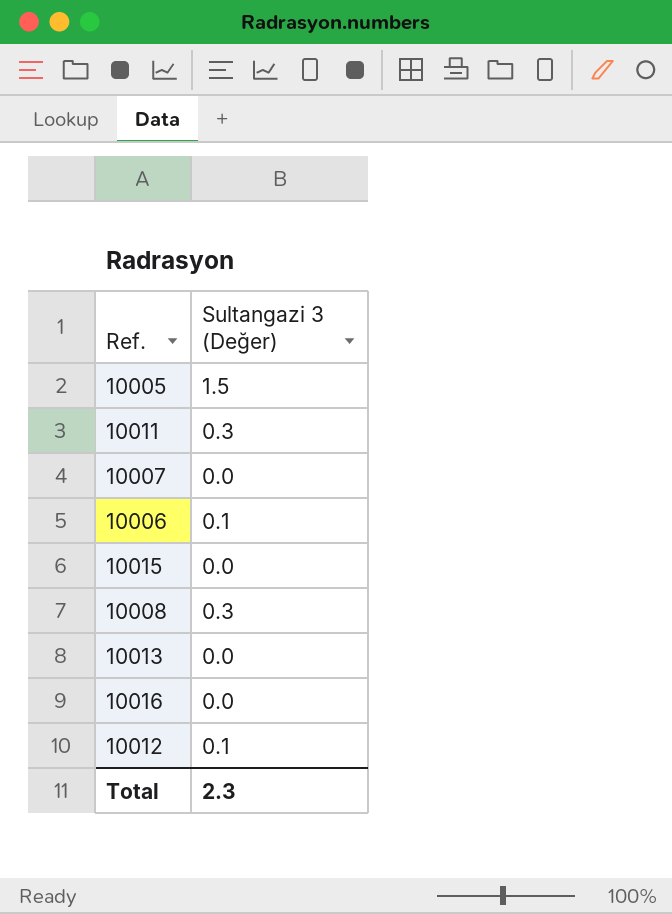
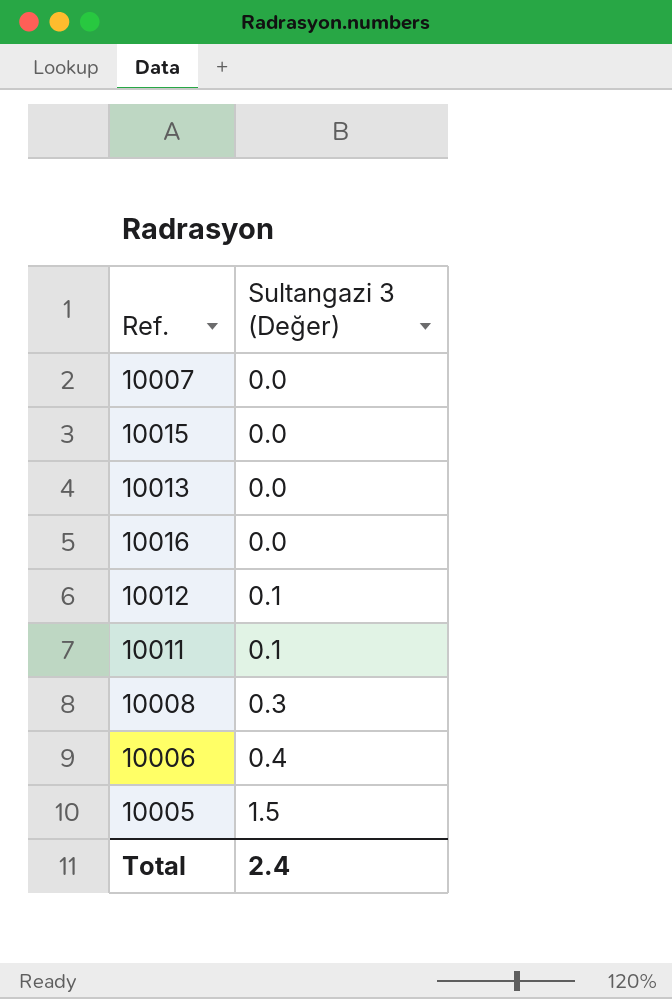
row order: none -> Sultangazi 3 (Değer) ascending
10011 | Sultangazi 3 (Değer): 0.3 -> 0.1
10006 | Sultangazi 3 (Değer): 0.1 -> 0.4
Total | Sultangazi 3 (Değer): 2.3 -> 2.4

